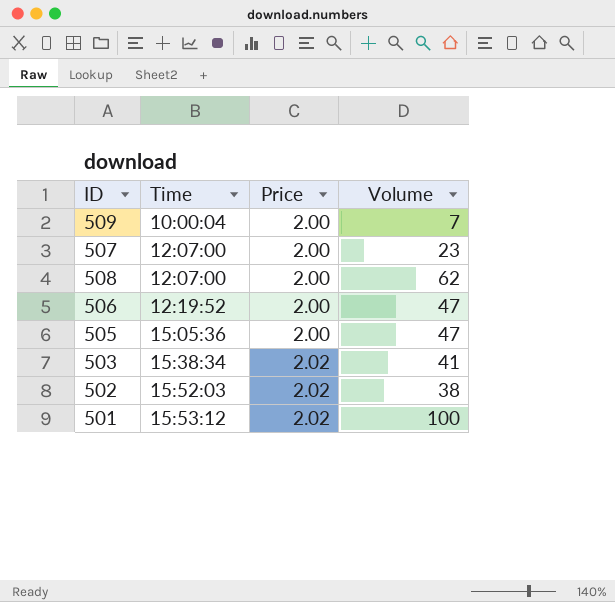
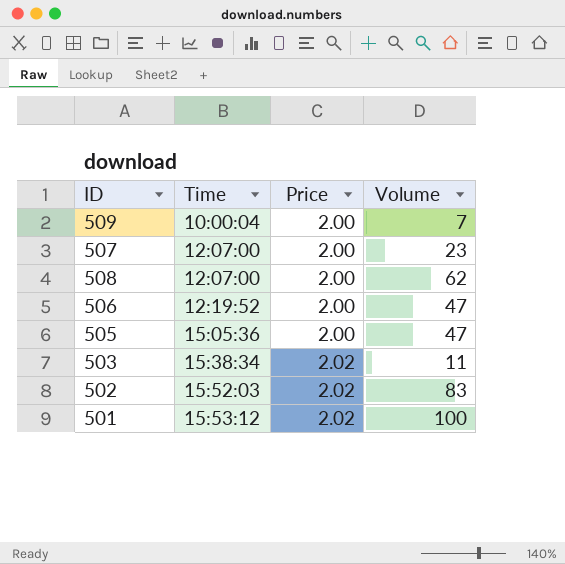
503 | Volume: 41 -> 11
502 | Volume: 38 -> 83

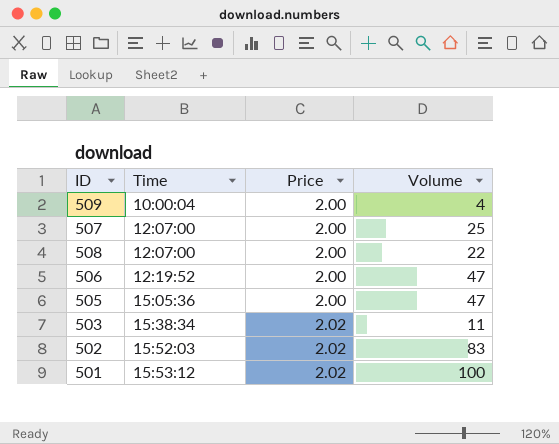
509 | Volume: 7 -> 4
507 | Volume: 23 -> 25
508 | Volume: 62 -> 22

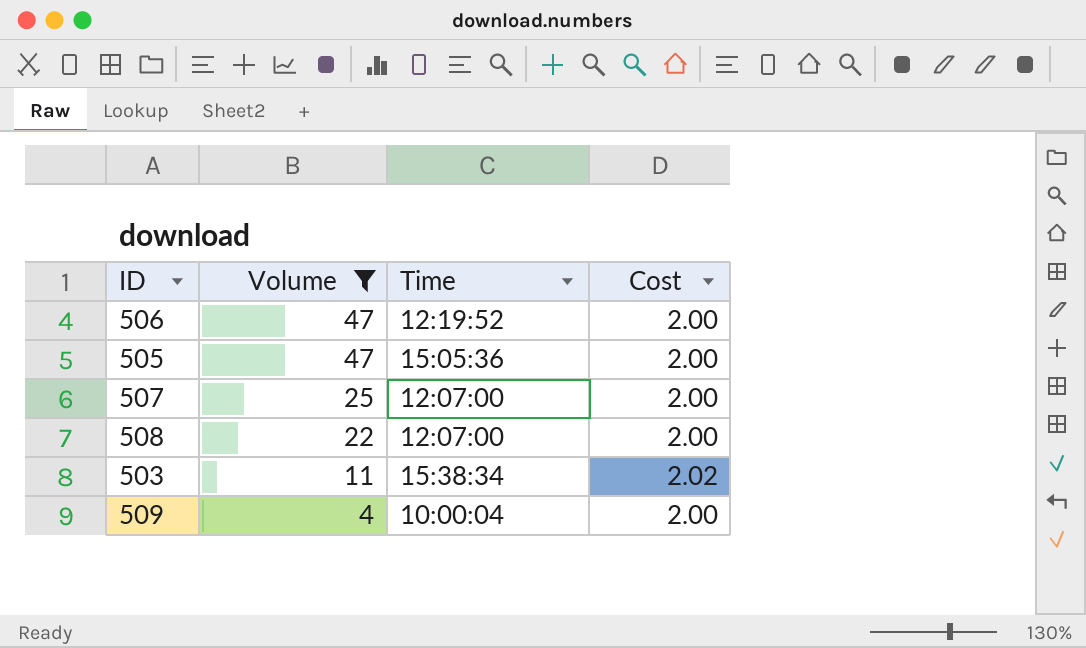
filter: none -> Volume <= 47
row order: Time ascending -> Volume descending
column Volume | position: 4 -> 2
column name: Price -> Cost

